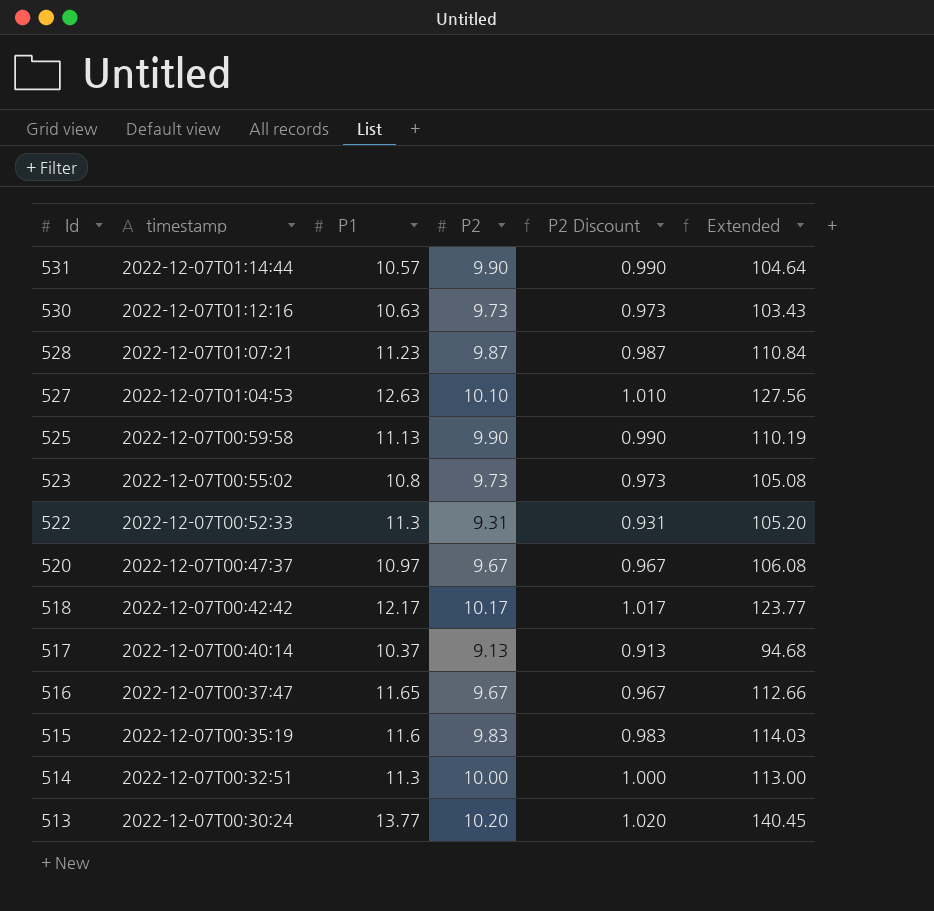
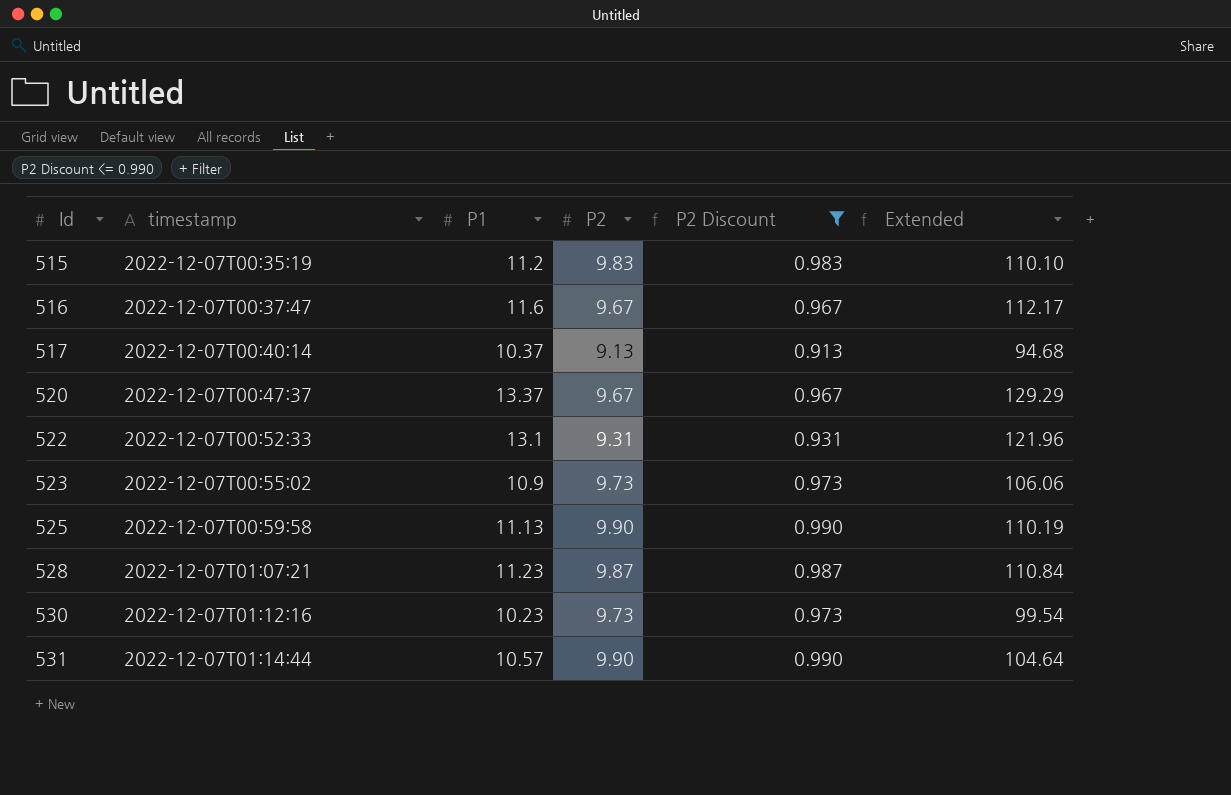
filter: none -> P2 Discount <= 0.990
row order: Id descending -> Id ascending
515 | P1: 11.6 -> 11.2
515 | Extended: 114.03 -> 110.10
516 | P1: 11.65 -> 11.6
516 | Extended: 112.66 -> 112.17
520 | P1: 10.97 -> 13.37
520 | Extended: 106.08 -> 129.29
522 | P1: 11.3 -> 13.1
522 | Extended: 105.20 -> 121.96
523 | P1: 10.8 -> 10.9
523 | Extended: 105.08 -> 106.06
530 | P1: 10.63 -> 10.23
530 | Extended: 103.43 -> 99.54

